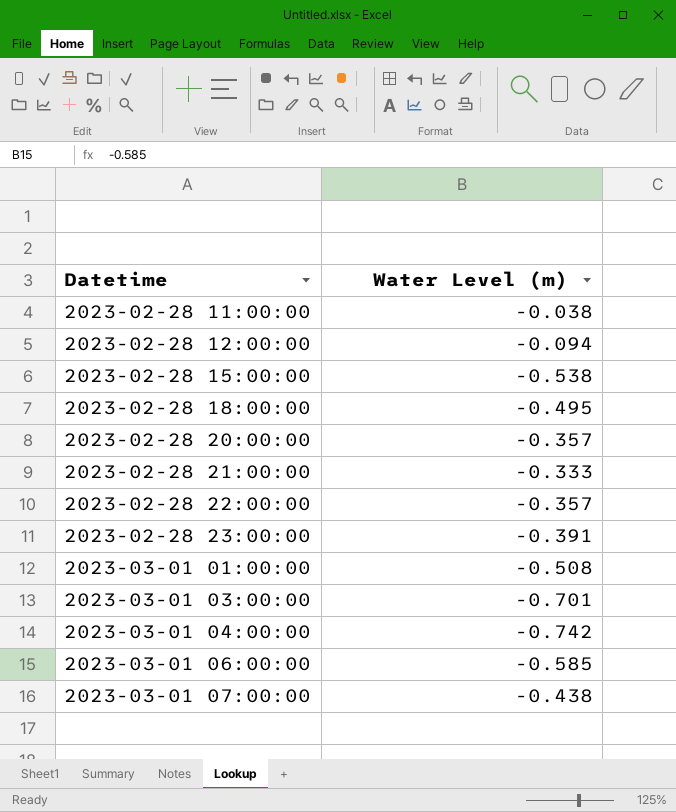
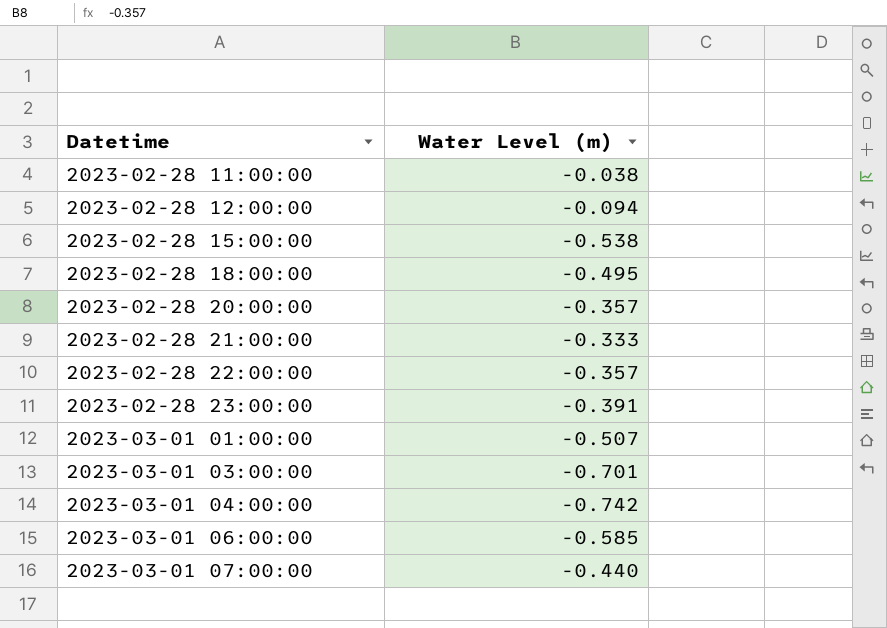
2023-03-01 01:00:00 | Water Level (m): -0.508 -> -0.507
2023-03-01 07:00:00 | Water Level (m): -0.438 -> -0.440

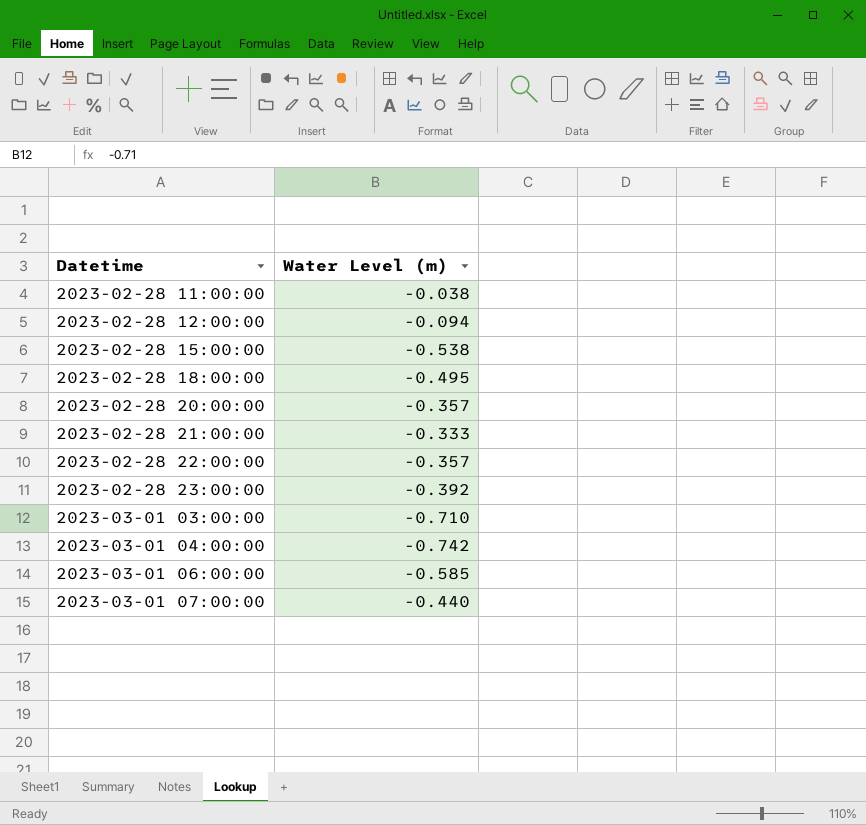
row 2023-03-01 01:00:00: -0.507 -> none
2023-02-28 23:00:00 | Water Level (m): -0.391 -> -0.392
2023-03-01 03:00:00 | Water Level (m): -0.701 -> -0.710

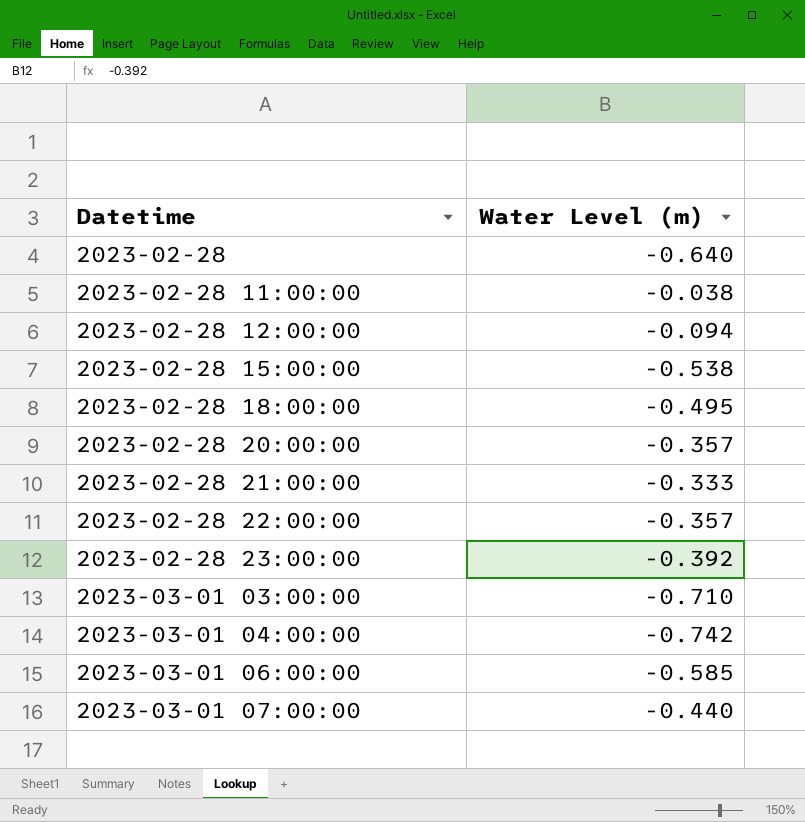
row 2023-02-28: none -> -0.640

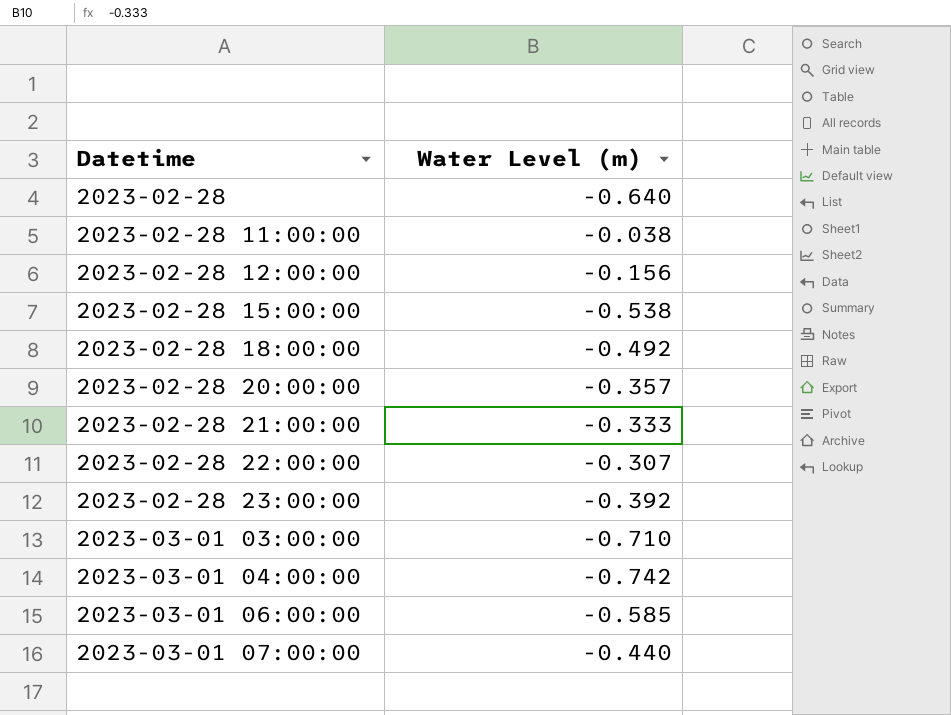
2023-02-28 12:00:00 | Water Level (m): -0.094 -> -0.156
2023-02-28 18:00:00 | Water Level (m): -0.495 -> -0.492
2023-02-28 22:00:00 | Water Level (m): -0.357 -> -0.307

